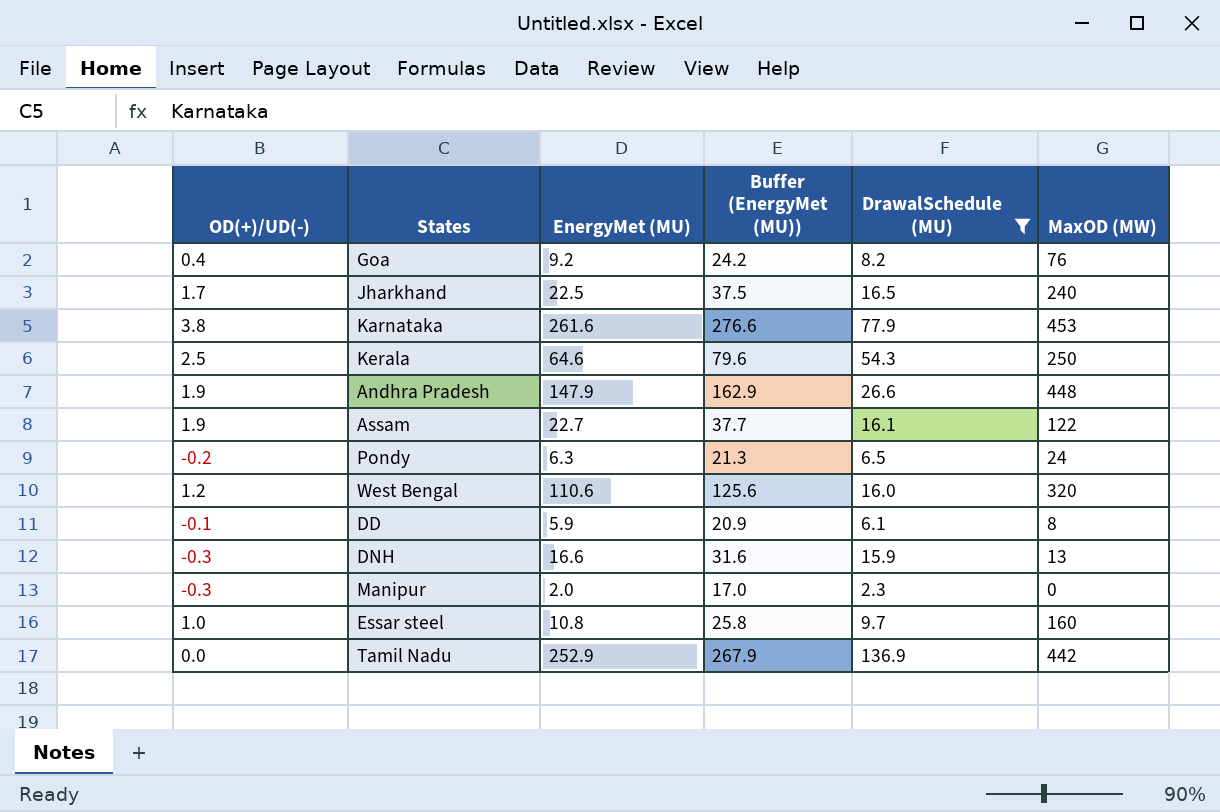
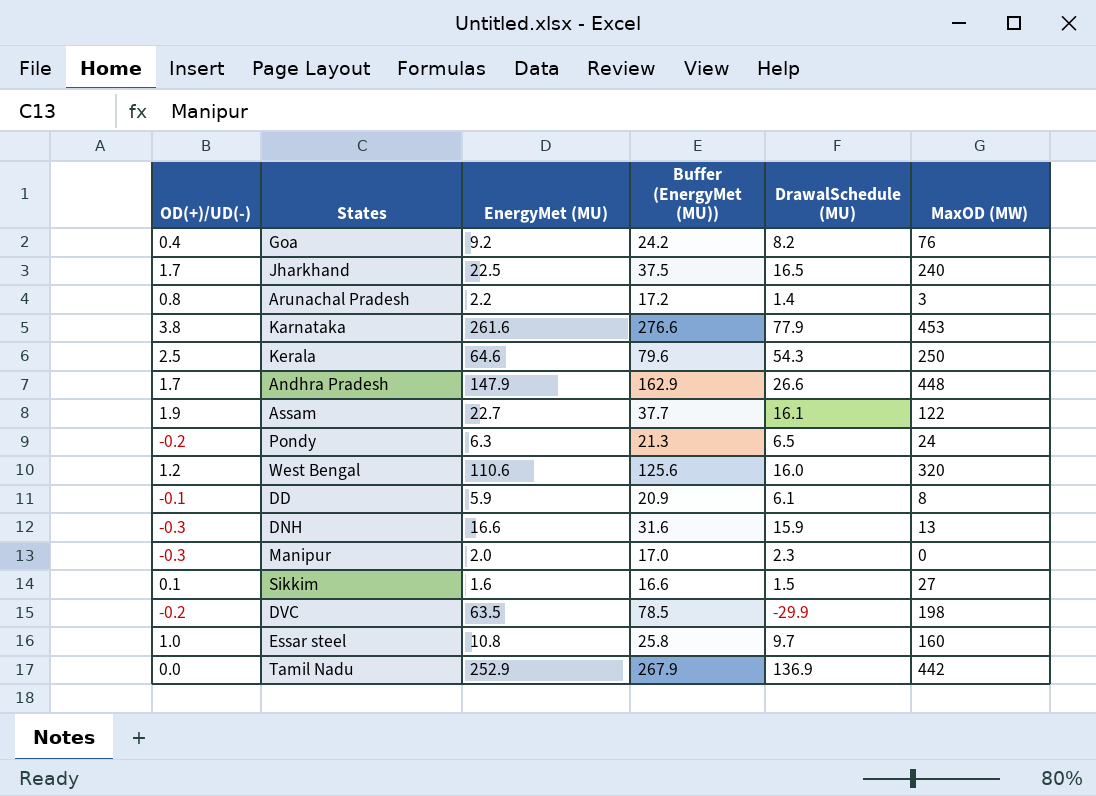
filter: DrawalSchedule (MU) >= 2.3 -> none
Andhra Pradesh | OD(+)/UD(-): 1.9 -> 1.7

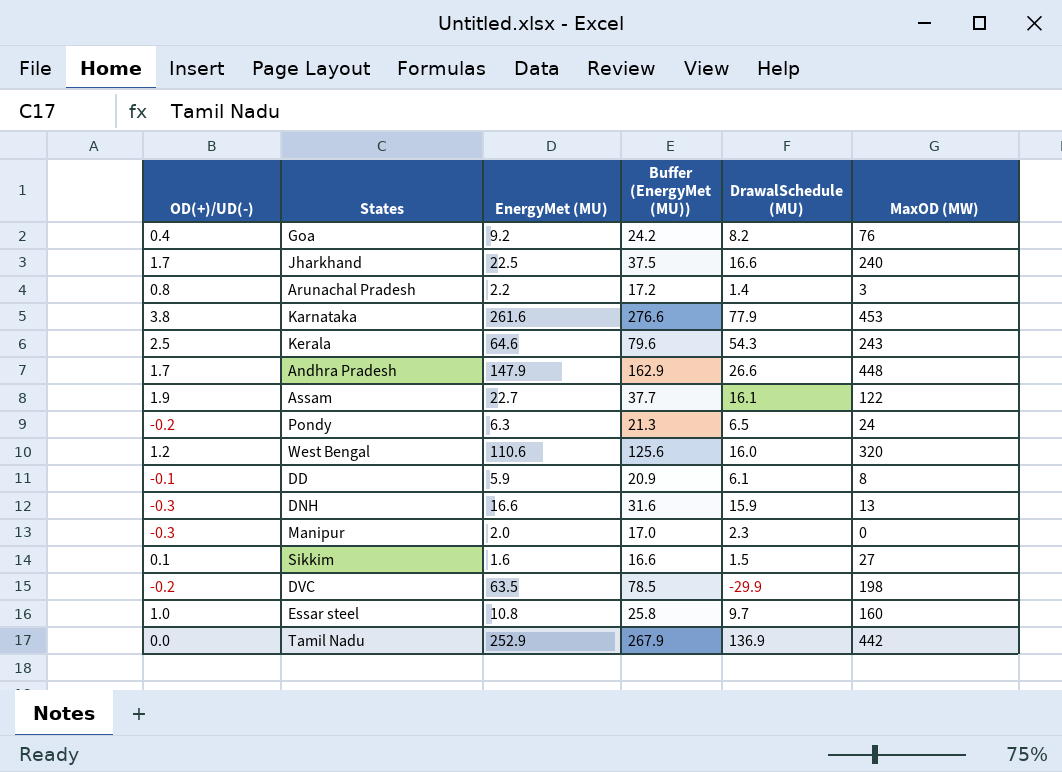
Jharkhand | DrawalSchedule (MU): 16.5 -> 16.6
Kerala | MaxOD (MW): 250 -> 243

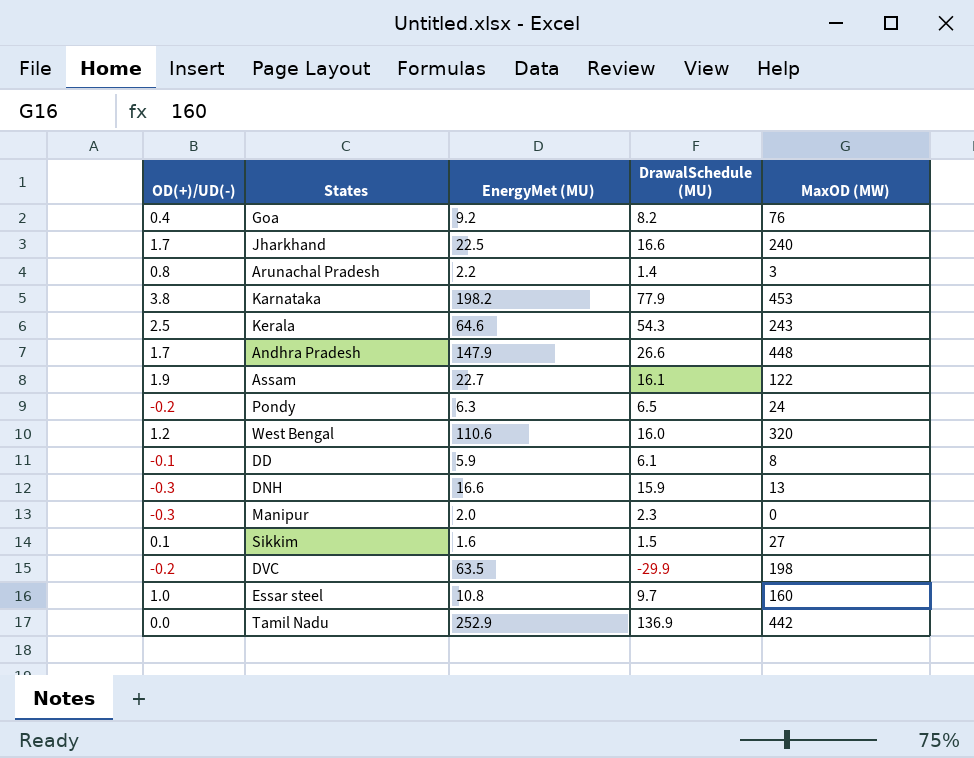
column Buffer (EnergyMet (MU)) | formula: [EnergyMet (MU)] + 15 -> none
Karnataka | EnergyMet (MU): 261.6 -> 198.2

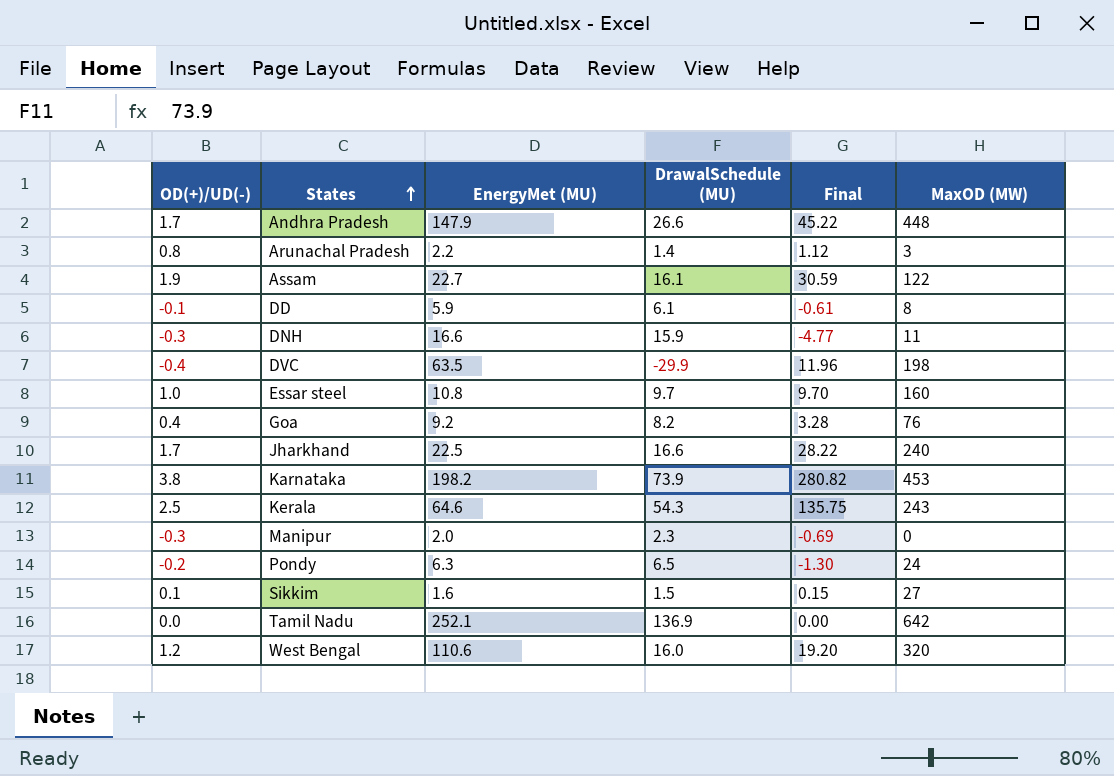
row order: none -> States ascending
column Final | formula: none -> [OD(+)/UD(-)] * [DrawalSchedule (MU)]
DNH | MaxOD (MW): 13 -> 11
DVC | OD(+)/UD(-): -0.2 -> -0.4
Karnataka | DrawalSchedule (MU): 77.9 -> 73.9
Tamil Nadu | EnergyMet (MU): 252.9 -> 252.1
Tamil Nadu | MaxOD (MW): 442 -> 642

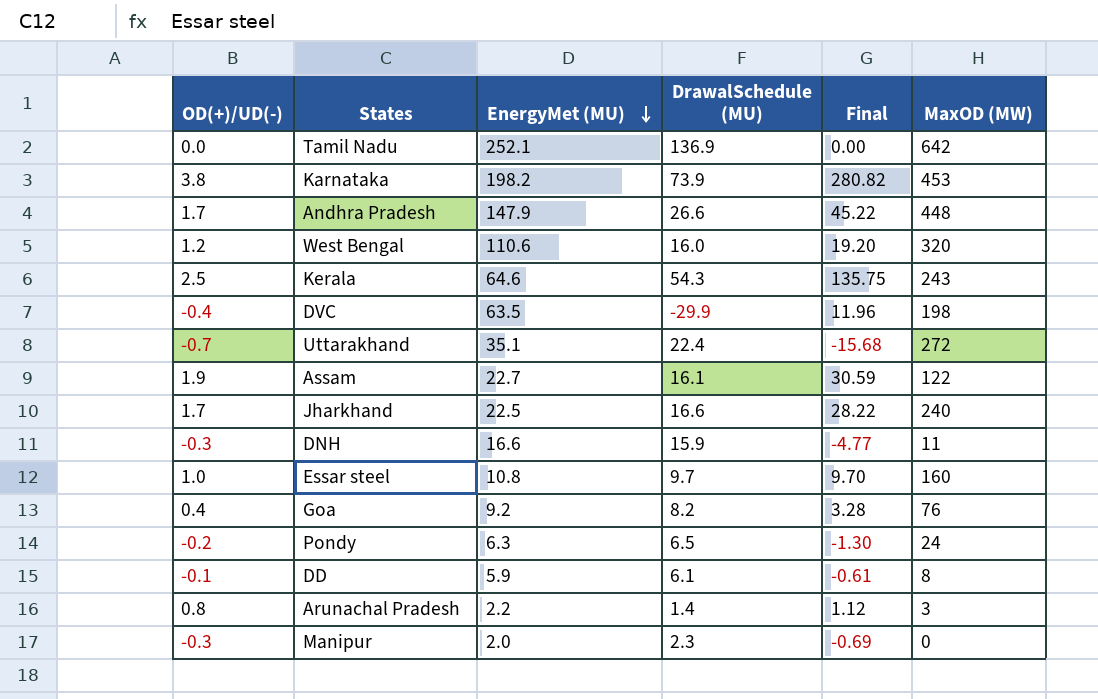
row order: States ascending -> EnergyMet (MU) descending
row Sikkim: 0.1 | 1.6 | 1.5 | 0.15 | 27 -> none
row Uttarakhand: none -> -0.7 | 35.1 | 22.4 | -15.68 | 272

